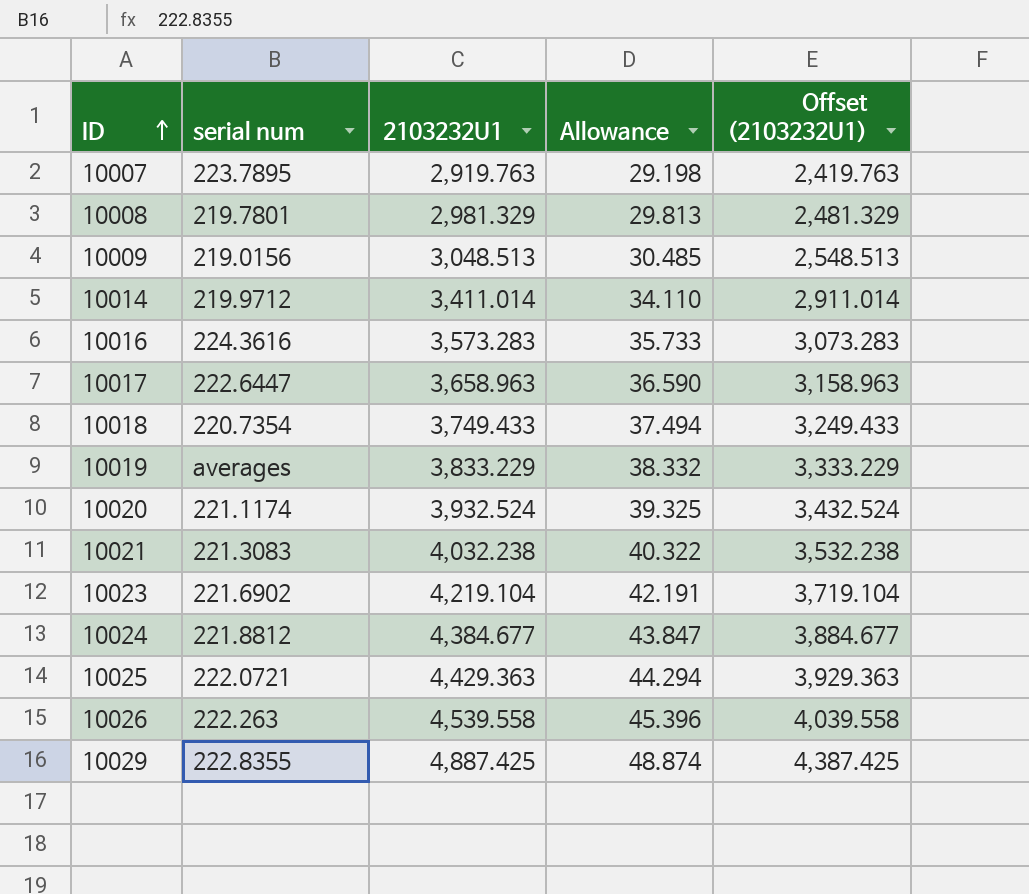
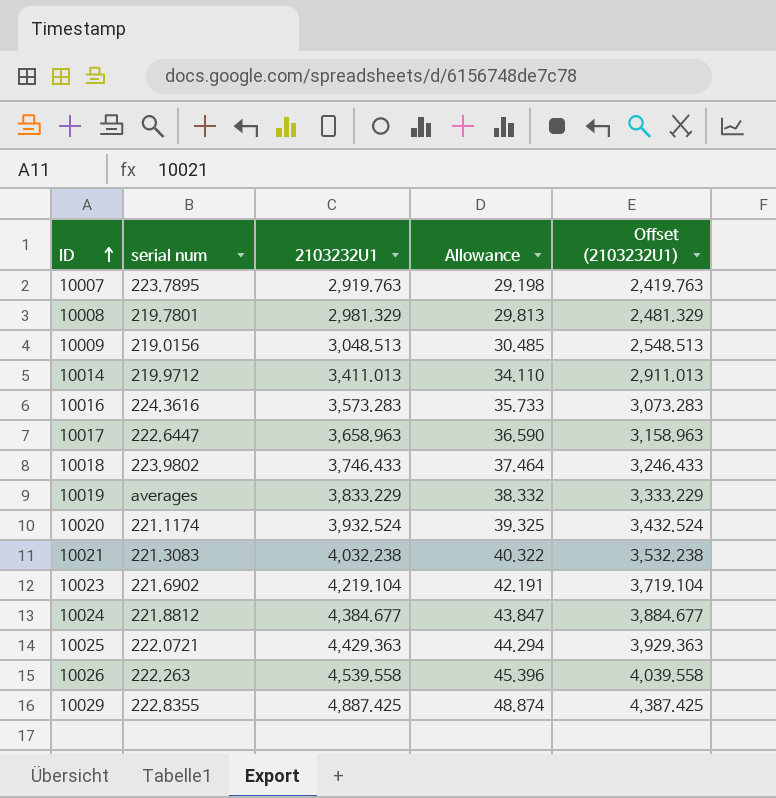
10014 | 2103232U1: 3,411.014 -> 3,411.013
10014 | Offset (2103232U1): 2,911.014 -> 2,911.013
10018 | serial num: 220.7354 -> 223.9802
10018 | 2103232U1: 3,749.433 -> 3,746.433
10018 | Allowance: 37.494 -> 37.464
10018 | Offset (2103232U1): 3,249.433 -> 3,246.433

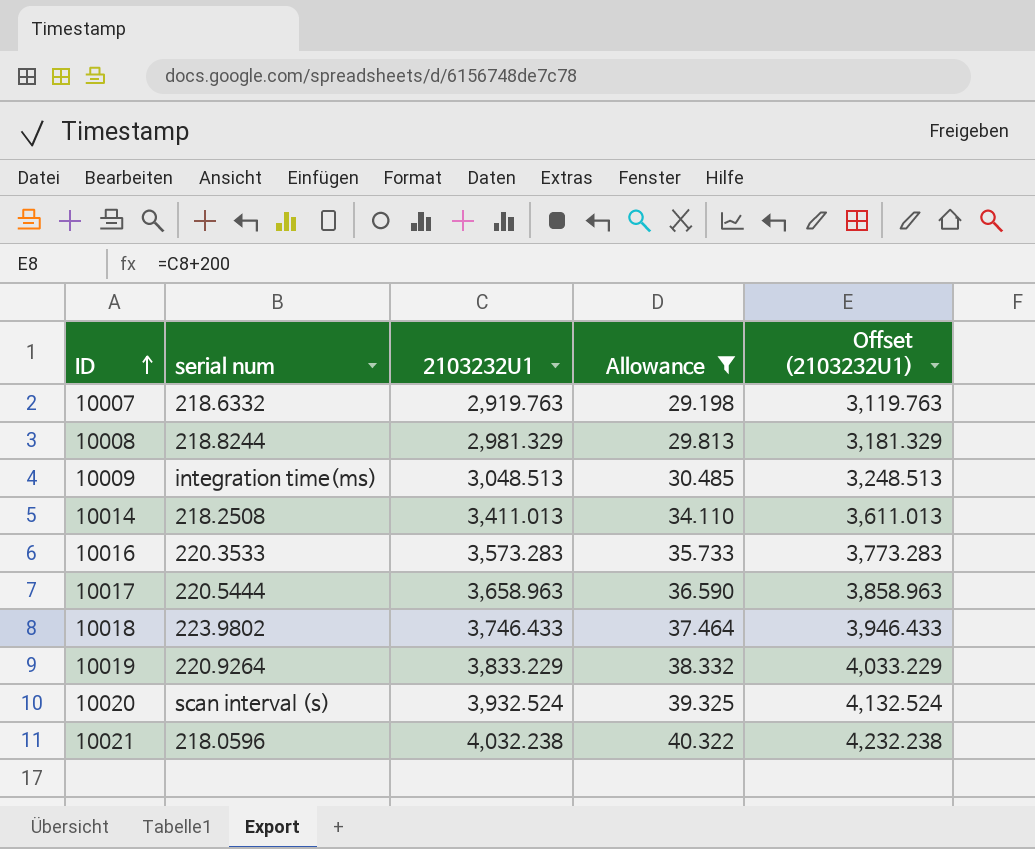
filter: none -> Allowance <= 40.322
column Offset (2103232U1) | formula: [2103232U1] - 500 -> [2103232U1] + 200
10007 | serial num: 223.7895 -> 218.6332
10008 | serial num: 219.7801 -> 218.8244
10009 | serial num: 219.0156 -> integration time(ms)
10014 | serial num: 219.9712 -> 218.2508
10016 | serial num: 224.3616 -> 220.3533
10017 | serial num: 222.6447 -> 220.5444
10019 | serial num: averages -> 220.9264
10020 | serial num: 221.1174 -> scan interval (s)
10021 | serial num: 221.3083 -> 218.0596

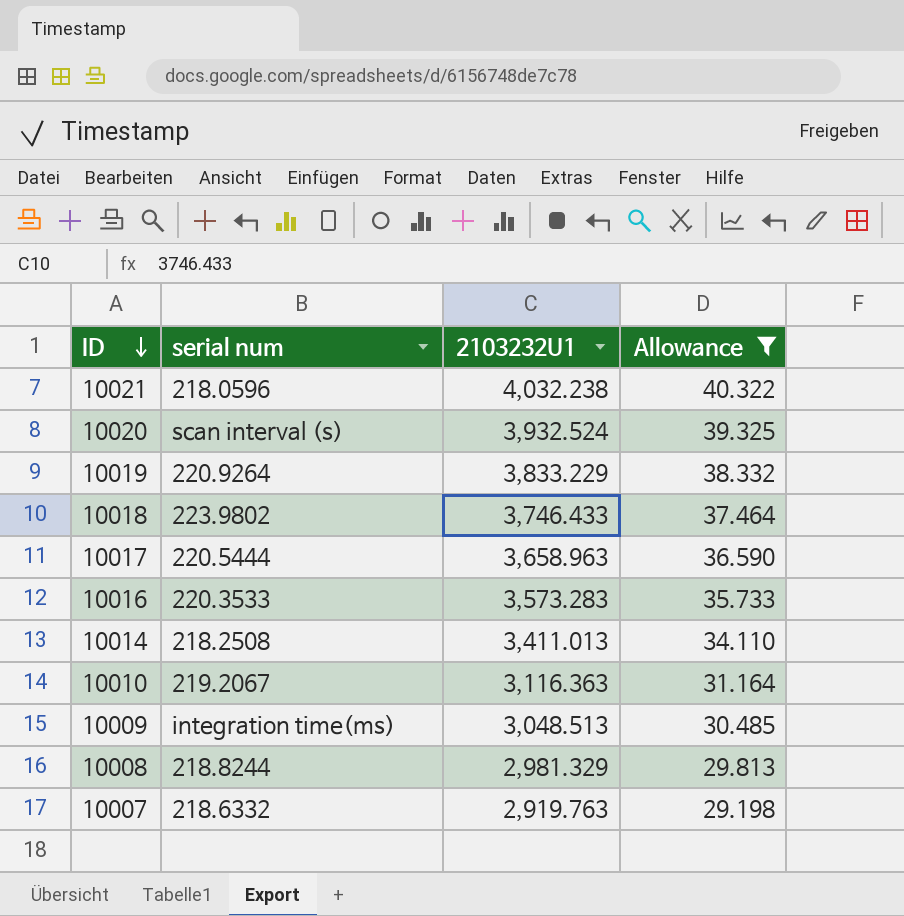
row order: ID ascending -> ID descending
column Offset (2103232U1) | formula: [2103232U1] + 200 -> none
row 10010: none -> 219.2067 | 3,116.363 | 31.164

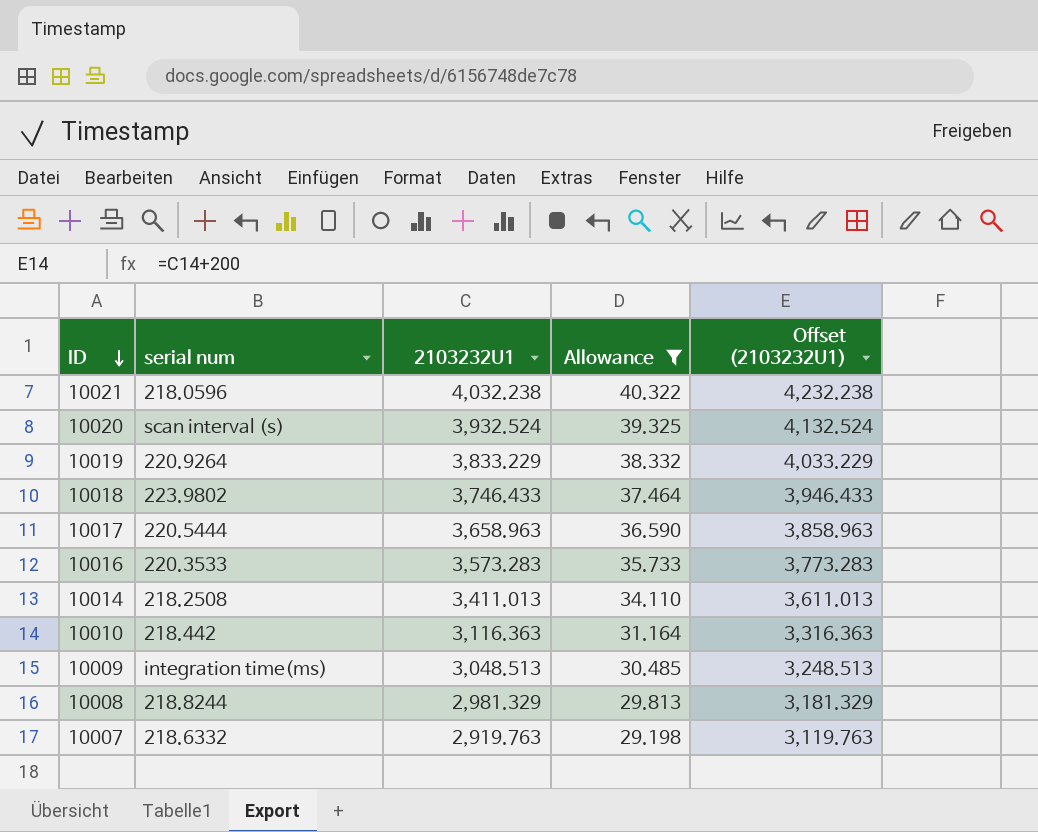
column Offset (2103232U1) | formula: none -> [2103232U1] + 200
10010 | serial num: 219.2067 -> 218.442

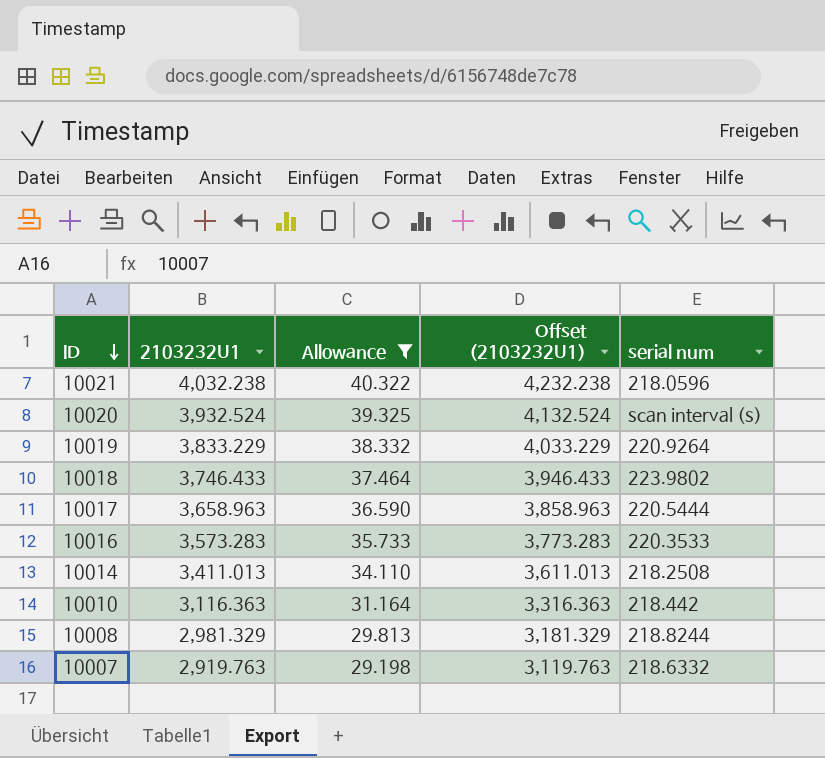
column serial num | position: 2 -> 5
row 10009: integration time(ms) | 3,048.513 | 30.485 | 3,248.513 -> none

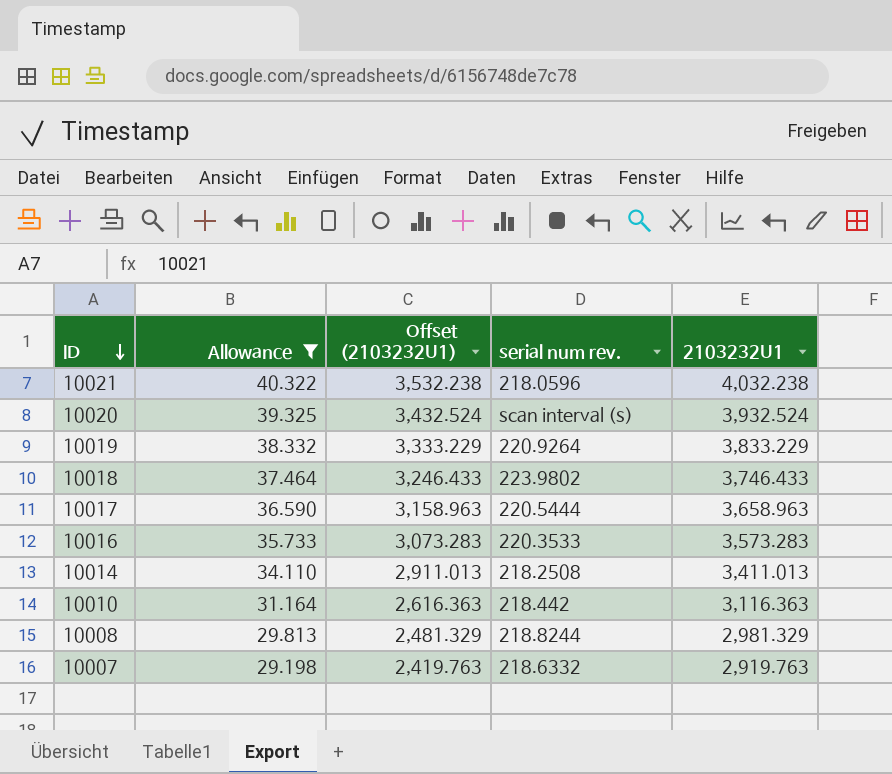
column Offset (2103232U1) | formula: [2103232U1] + 200 -> [2103232U1] - 500
column name: serial num -> serial num rev.
column 2103232U1 | position: 2 -> 5

